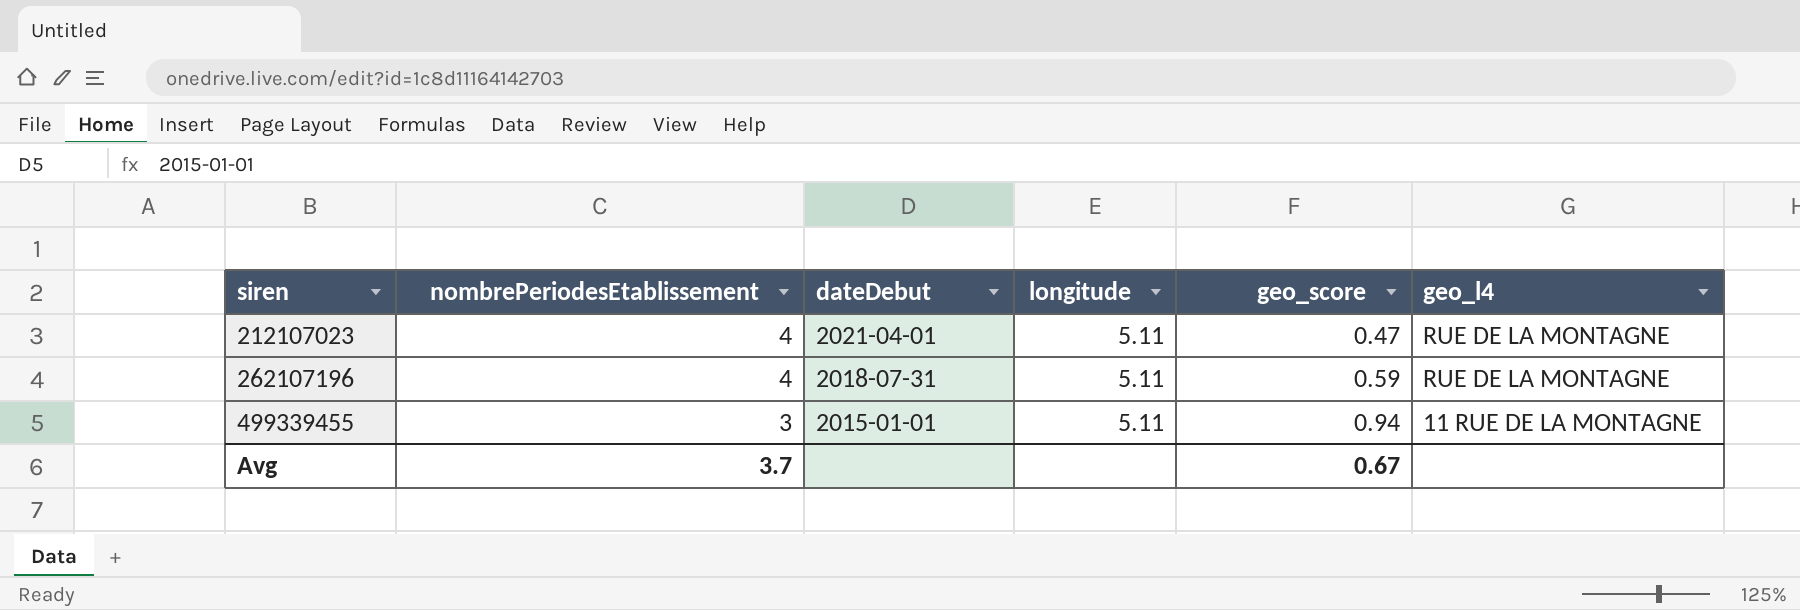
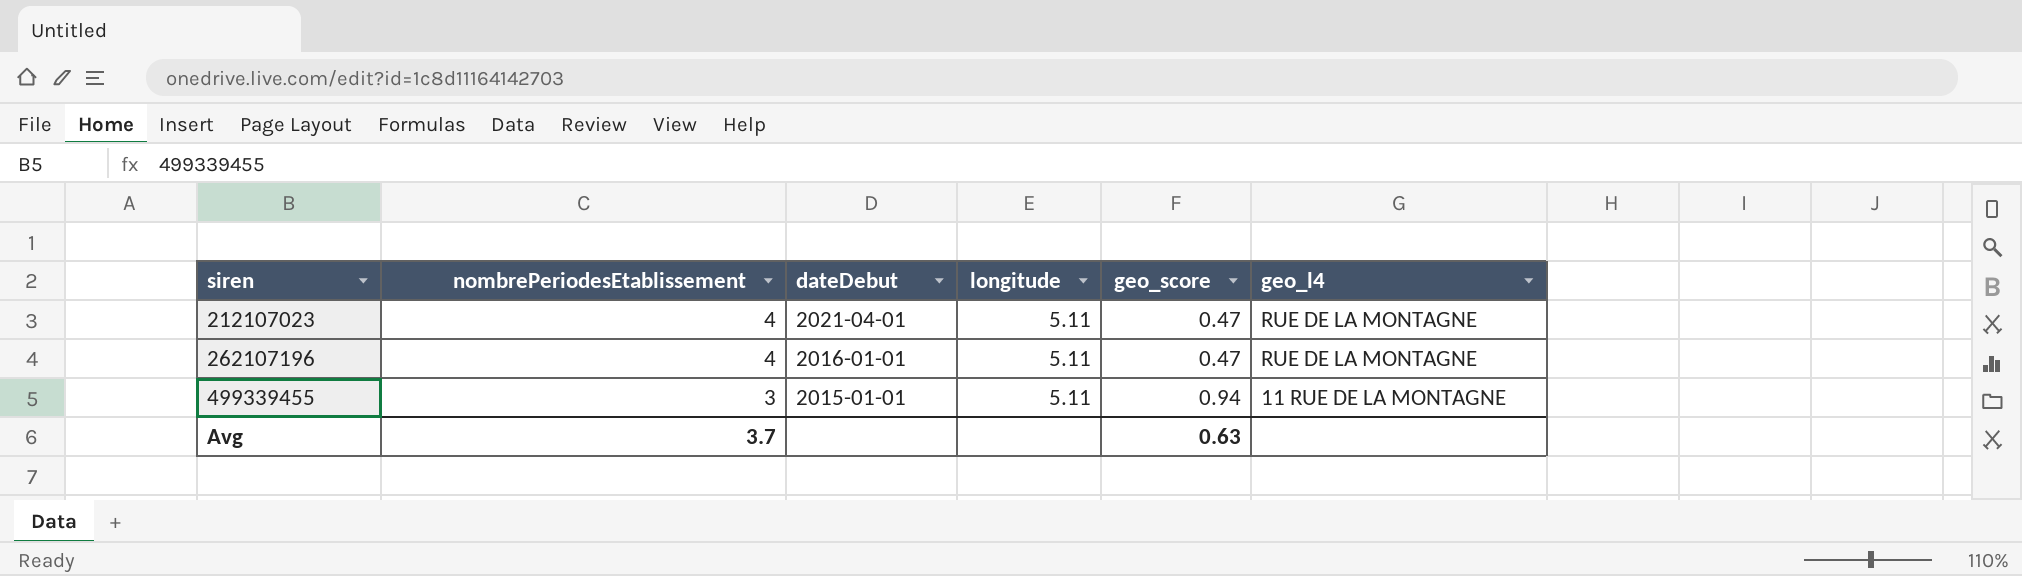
262107196 | dateDebut: 2018-07-31 -> 2016-01-01
262107196 | geo_score: 0.59 -> 0.47
Avg | geo_score: 0.67 -> 0.63

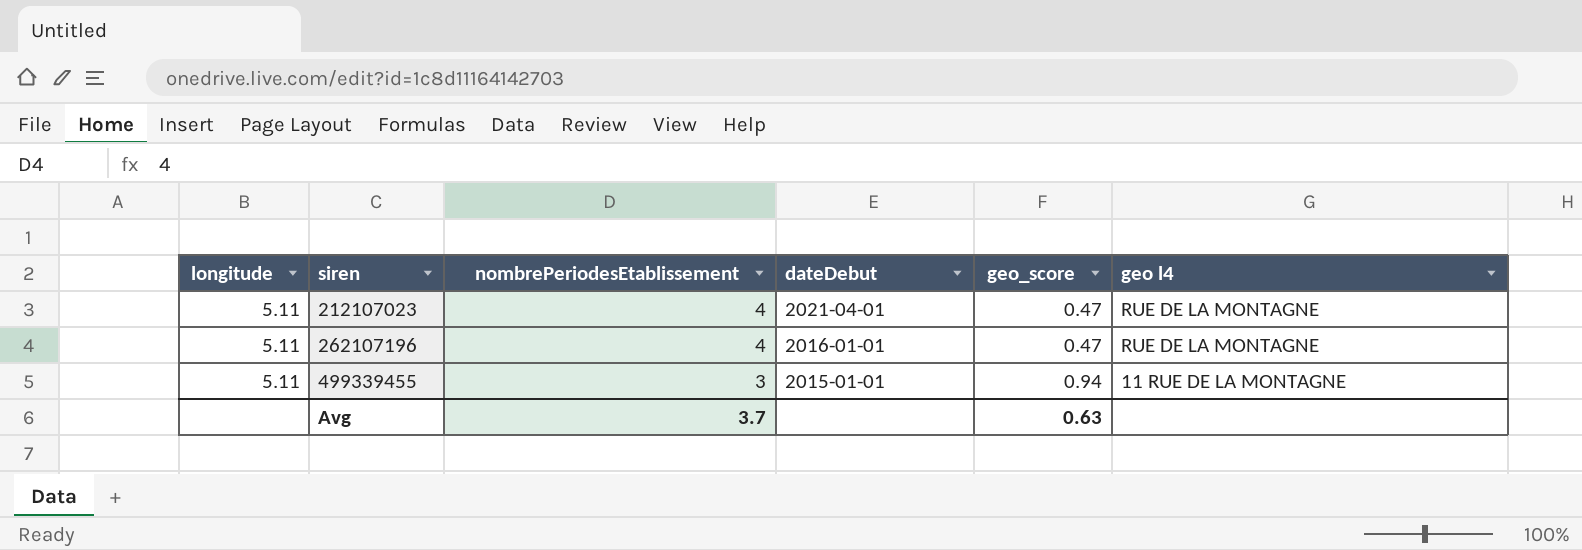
column longitude | position: 4 -> 1
column name: geo_l4 -> geo l4

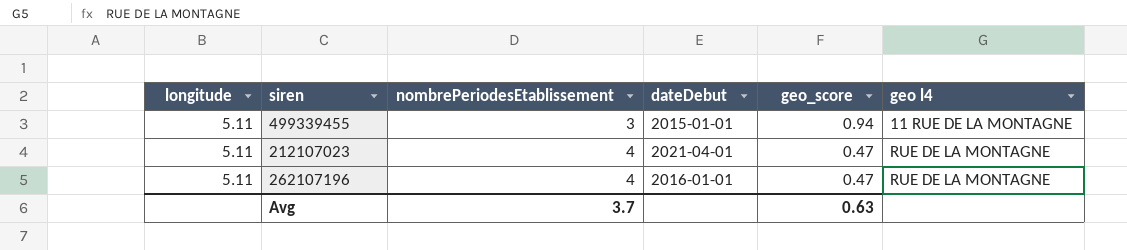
row order: siren ascending -> nombrePeriodesEtablissement ascending

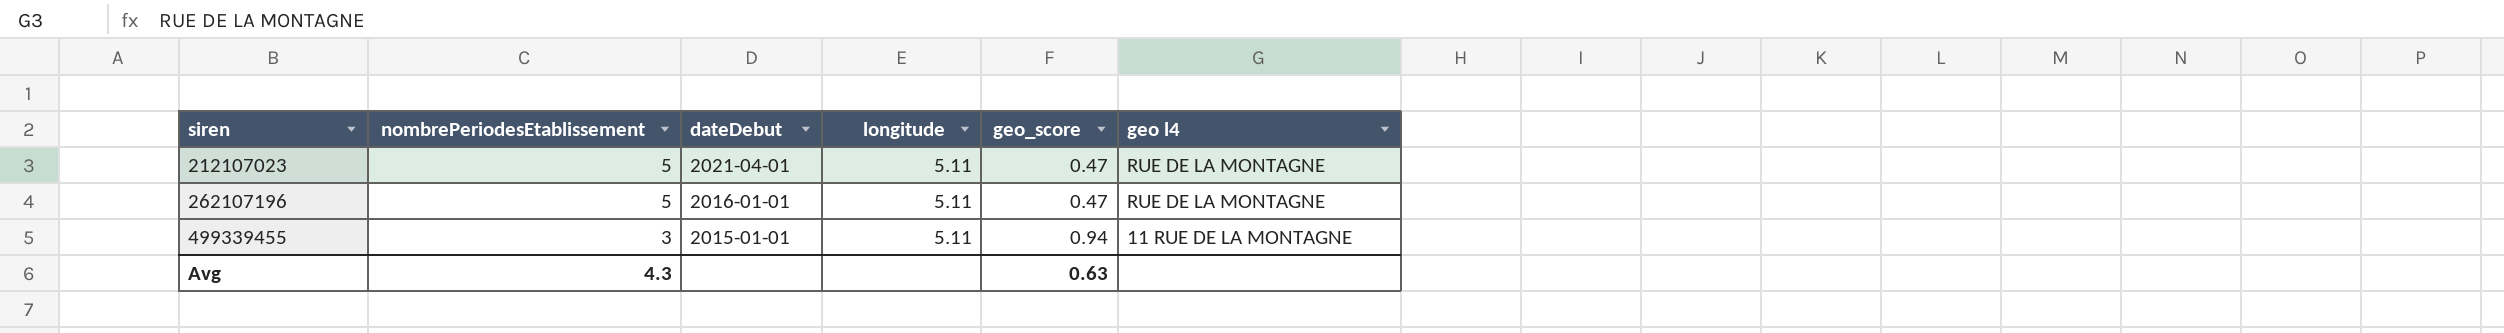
row order: nombrePeriodesEtablissement ascending -> siren ascending
column longitude | position: 1 -> 4
212107023 | nombrePeriodesEtablissement: 4 -> 5
262107196 | nombrePeriodesEtablissement: 4 -> 5
Avg | nombrePeriodesEtablissement: 3.7 -> 4.3

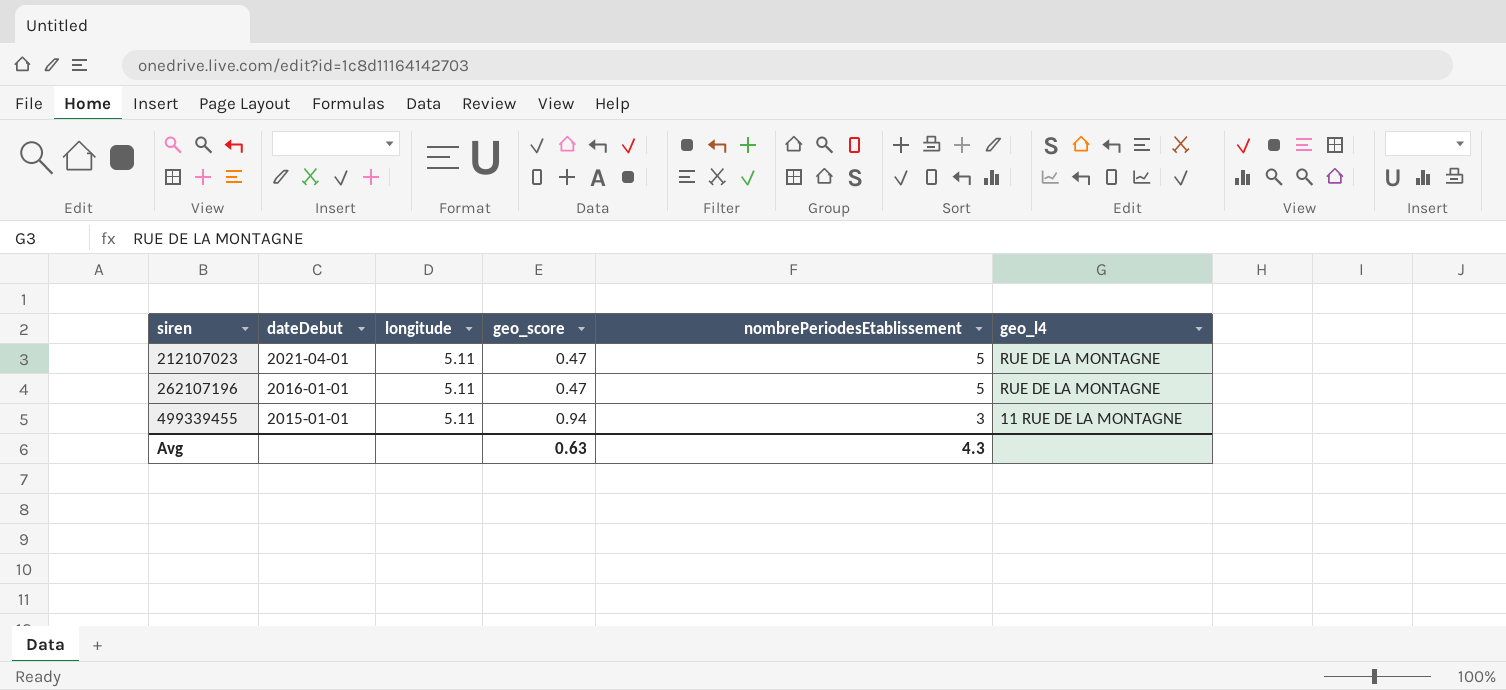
column nombrePeriodesEtablissement | position: 2 -> 5
column name: geo l4 -> geo_l4

